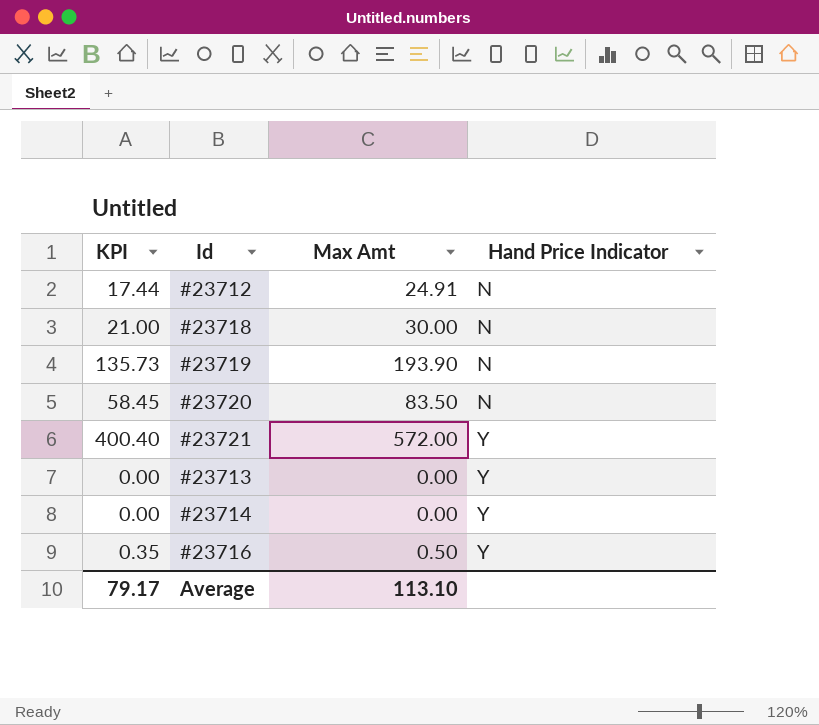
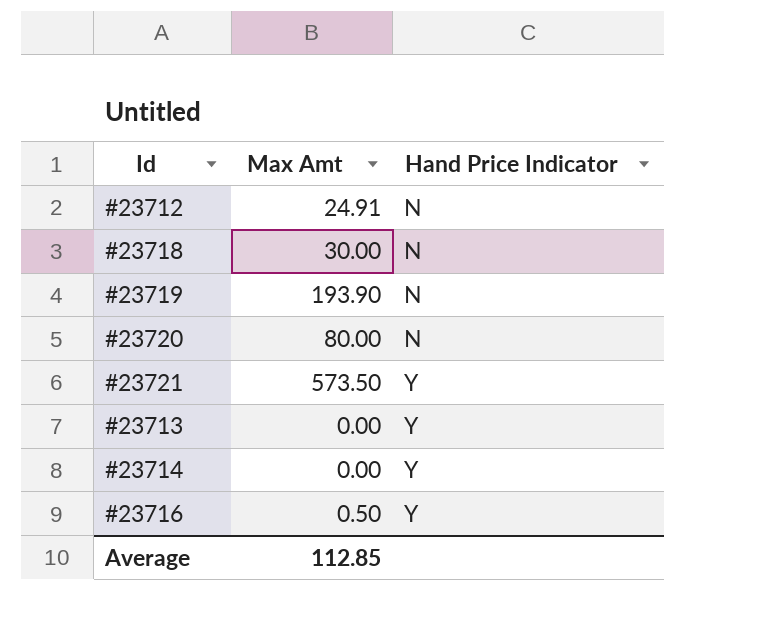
column KPI | formula: [Max Amt] * 0.7 -> none
#23720 | Max Amt: 83.50 -> 80.00
#23721 | Max Amt: 572.00 -> 573.50
Average | Max Amt: 113.10 -> 112.85

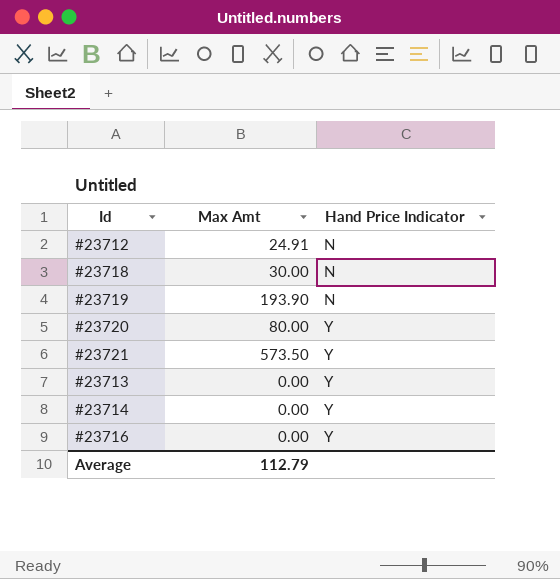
#23720 | Hand Price Indicator: N -> Y
#23716 | Max Amt: 0.50 -> 0.00
Average | Max Amt: 112.85 -> 112.79

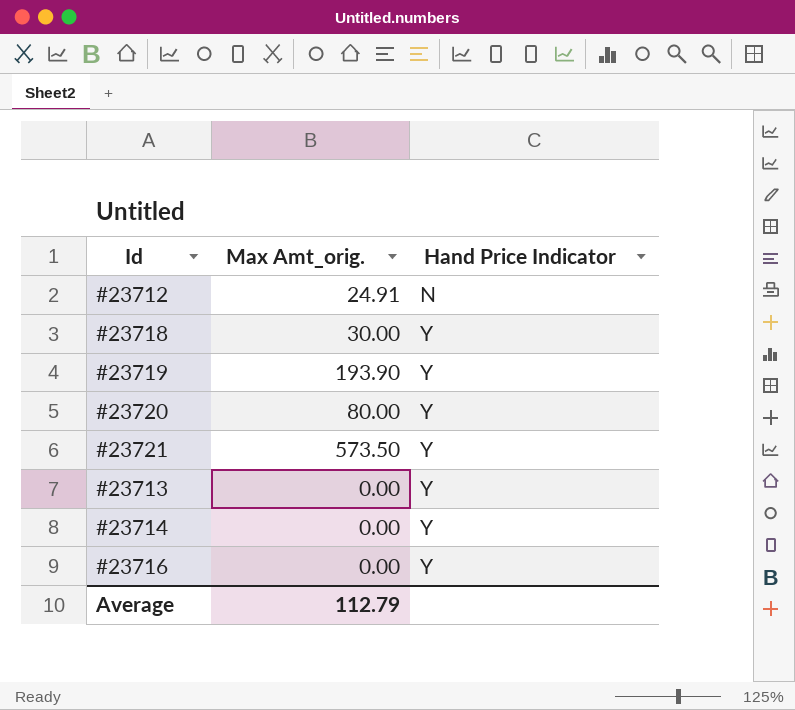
column name: Max Amt -> Max Amt_orig.
#23718 | Hand Price Indicator: N -> Y
#23719 | Hand Price Indicator: N -> Y

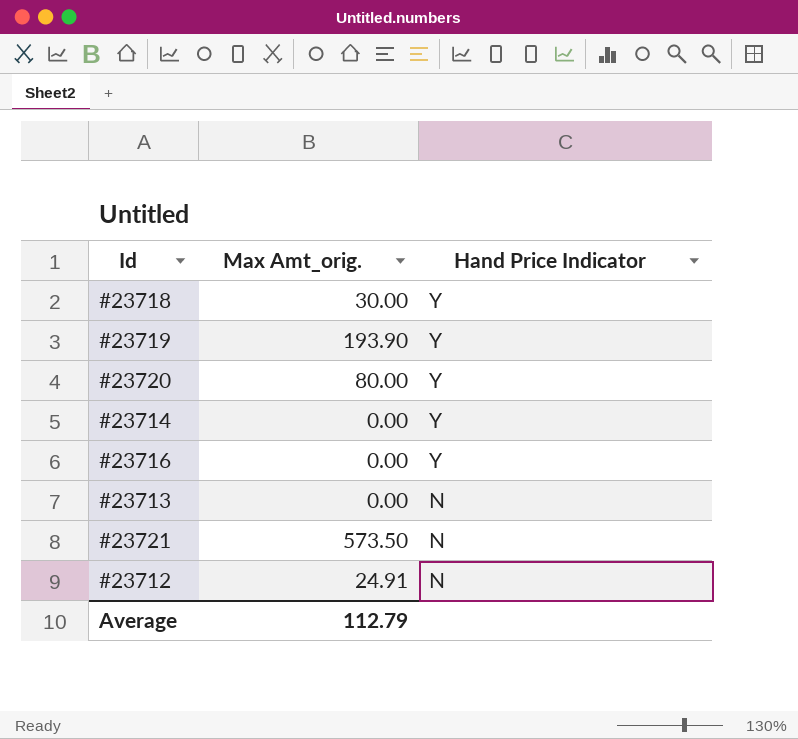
row order: Hand Price Indicator ascending -> Hand Price Indicator descending
#23713 | Hand Price Indicator: Y -> N
#23721 | Hand Price Indicator: Y -> N

